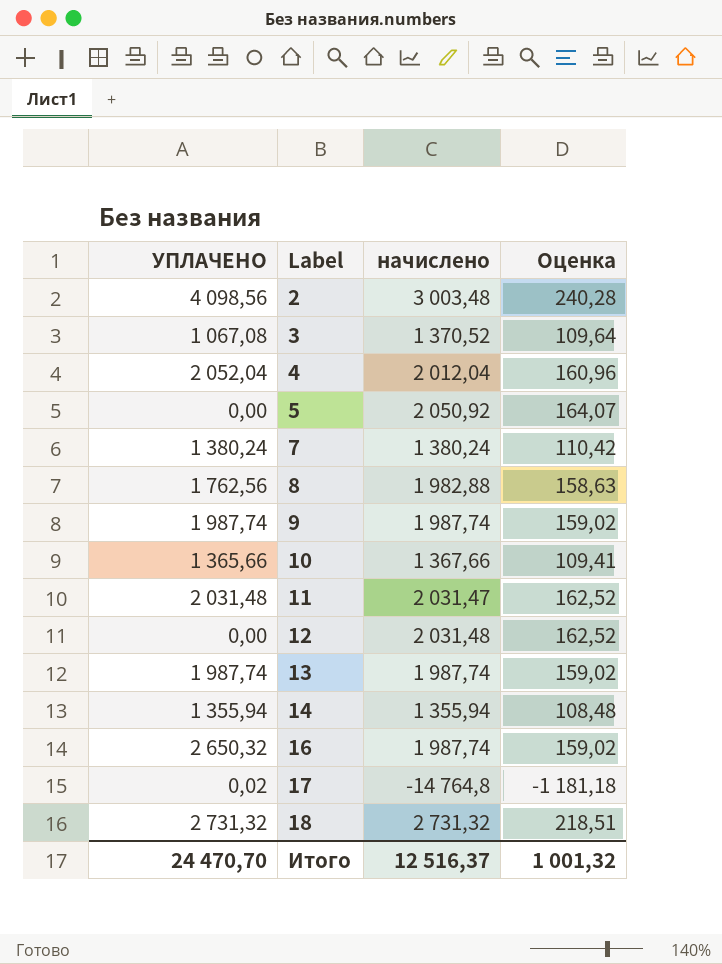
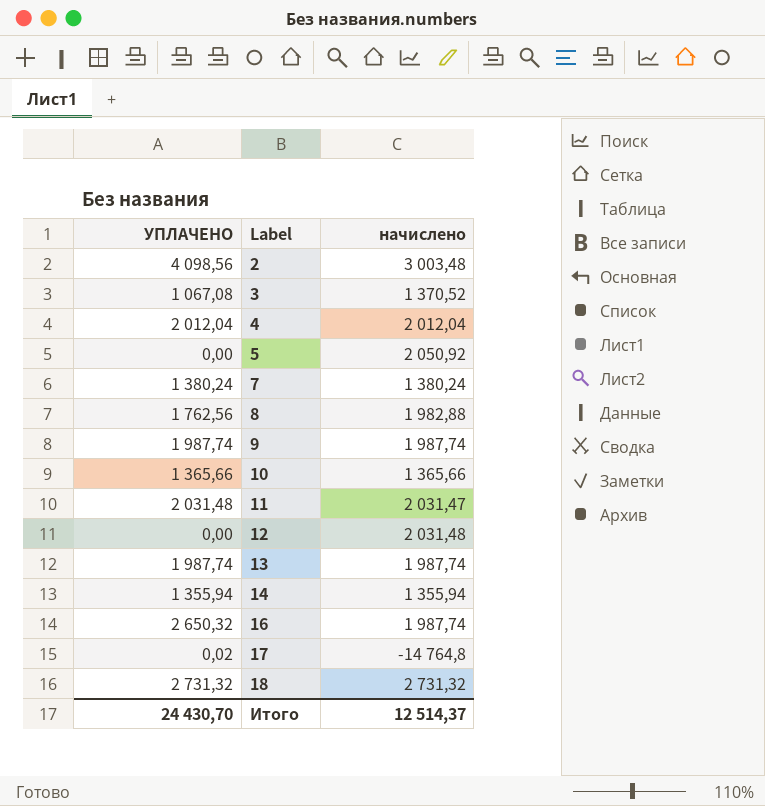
column Оценка | formula: [начислено] * 0,08 -> none
4 | УПЛАЧЕНО: 2 052,04 -> 2 012,04
10 | начислено: 1 367,66 -> 1 365,66
Итого | УПЛАЧЕНО: 24 470,70 -> 24 430,70
Итого | начислено: 12 516,37 -> 12 514,37

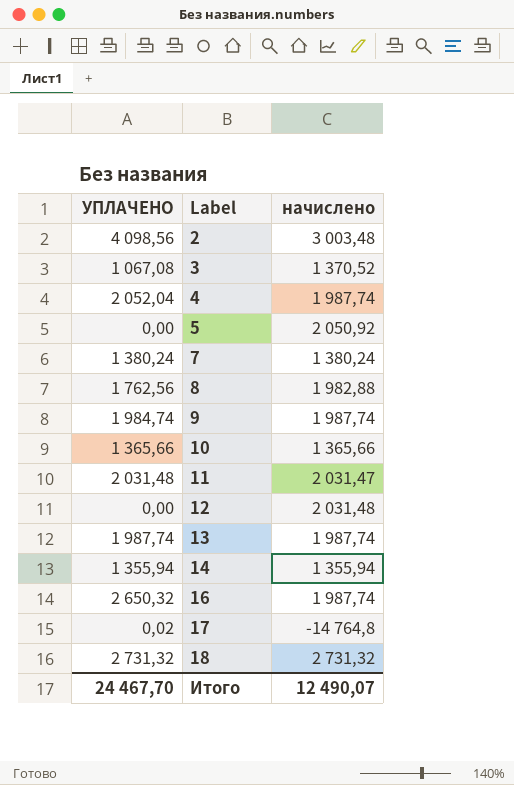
4 | УПЛАЧЕНО: 2 012,04 -> 2 052,04
4 | начислено: 2 012,04 -> 1 987,74
9 | УПЛАЧЕНО: 1 987,74 -> 1 984,74
Итого | УПЛАЧЕНО: 24 430,70 -> 24 467,70
Итого | начислено: 12 514,37 -> 12 490,07

